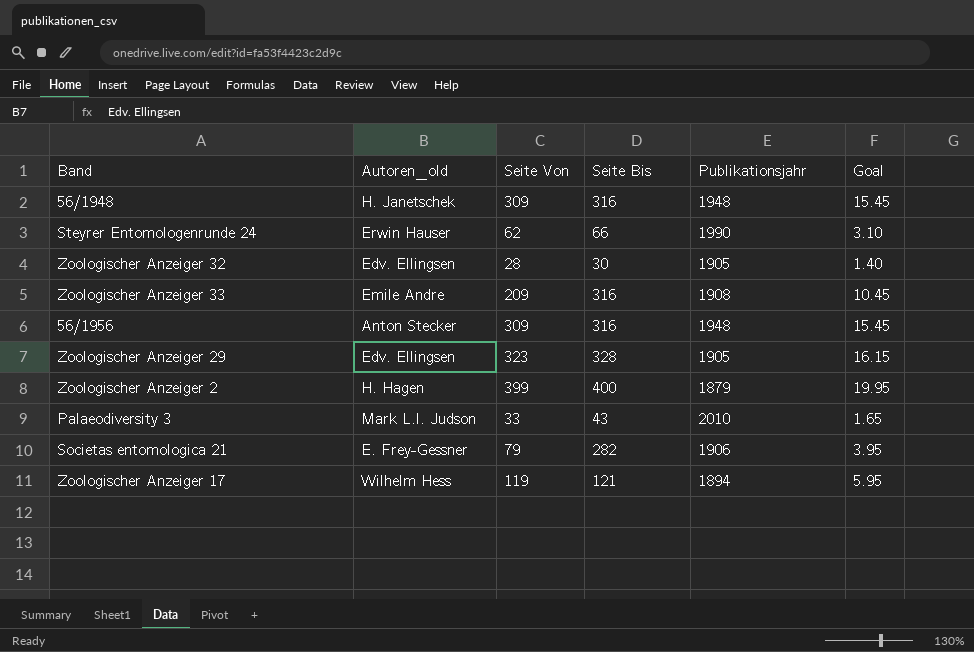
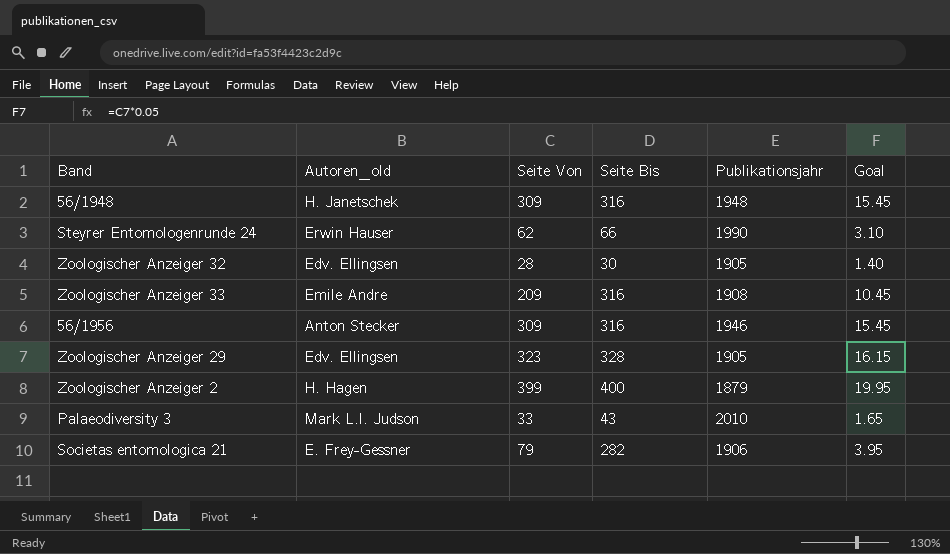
row Zoologischer Anzeiger 17: Wilhelm Hess | 119 | 121 | 1894 | 5.95 -> none
56/1956 | Publikationsjahr: 1948 -> 1946

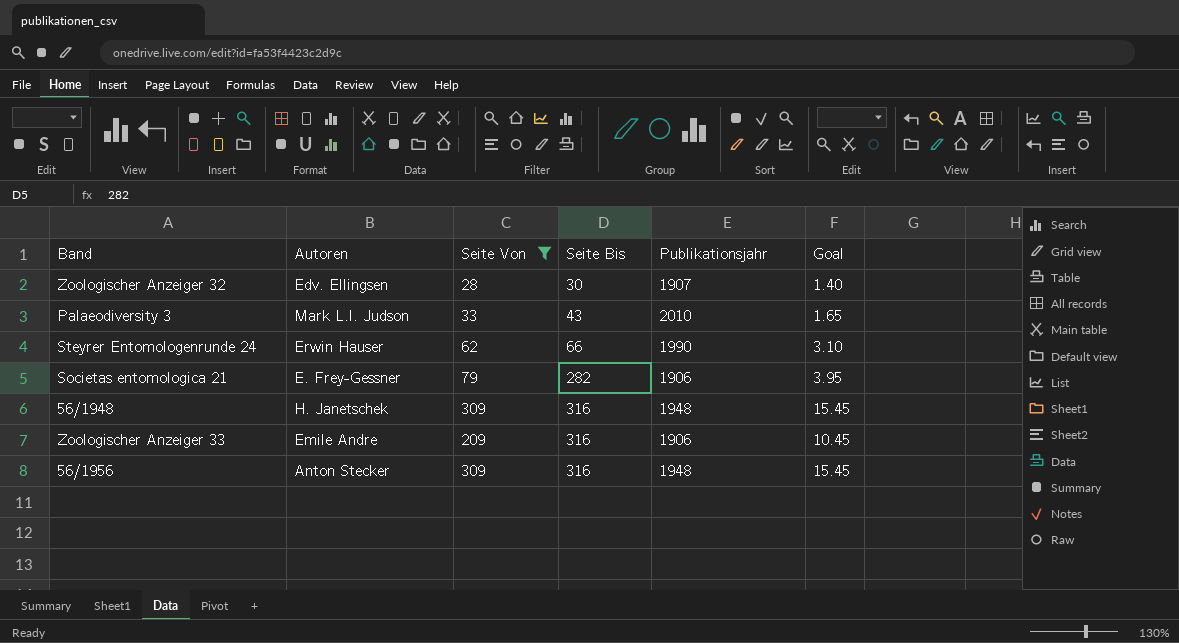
filter: none -> Seite Von <= 309
row order: none -> Seite Bis ascending
column name: Autoren_old -> Autoren
Zoologischer Anzeiger 32 | Publikationsjahr: 1905 -> 1907
Zoologischer Anzeiger 33 | Publikationsjahr: 1908 -> 1906
56/1956 | Publikationsjahr: 1946 -> 1948

